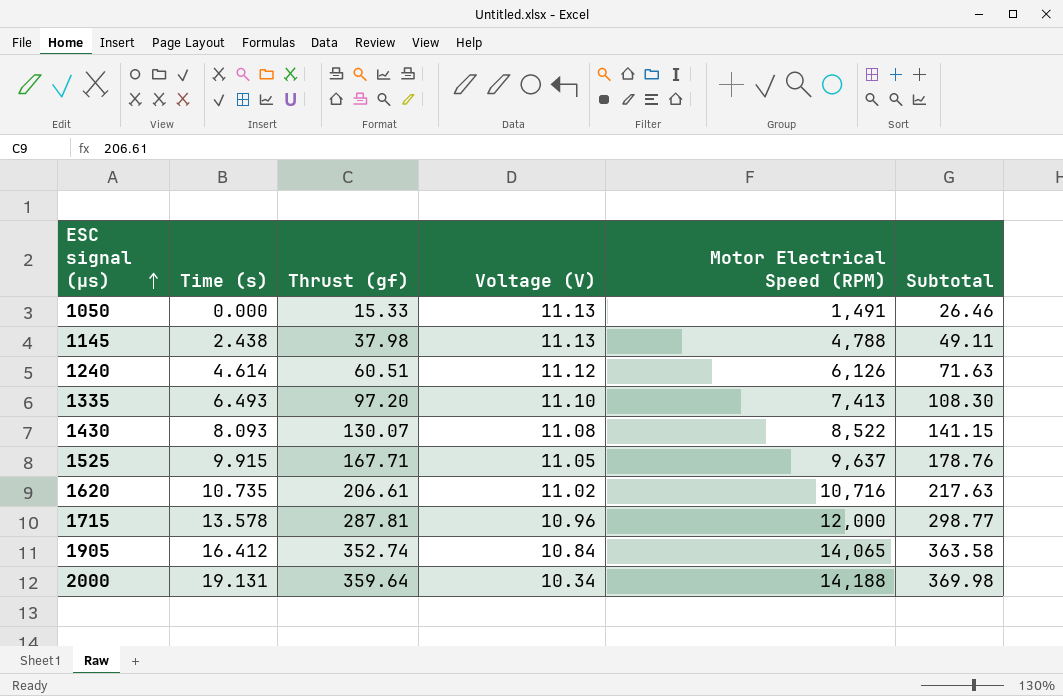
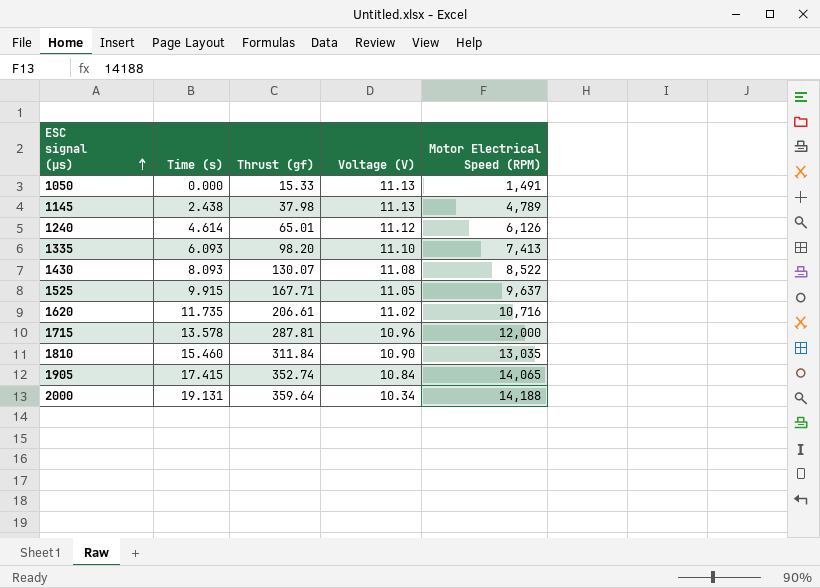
column Subtotal | formula: [Thrust (gf)] + [Voltage (V)] -> none
1145 | Motor Electrical Speed (RPM): 4,788 -> 4,789
1240 | Thrust (gf): 60.51 -> 65.01
1335 | Time (s): 6.493 -> 6.093
1335 | Thrust (gf): 97.20 -> 98.20
1620 | Time (s): 10.735 -> 11.735
row 1810: none -> 15.460 | 311.84 | 10.90 | 13,035
1905 | Time (s): 16.412 -> 17.415

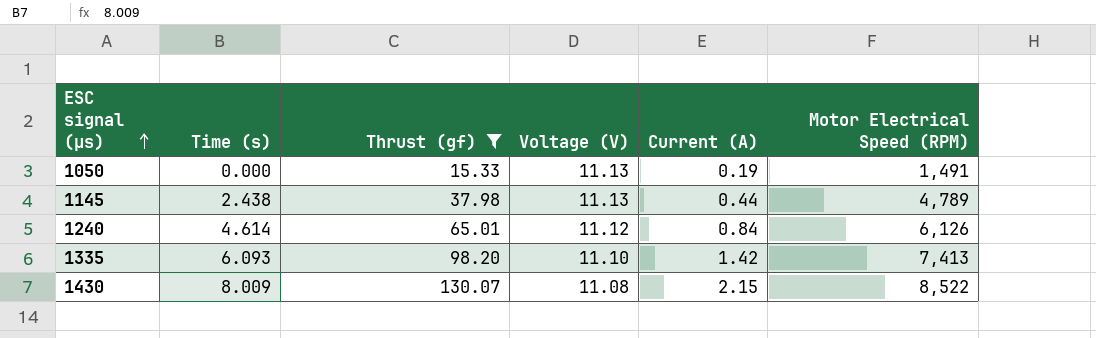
filter: none -> Thrust (gf) <= 130.07
column Current (A) | position: none -> 5
1430 | Time (s): 8.093 -> 8.009

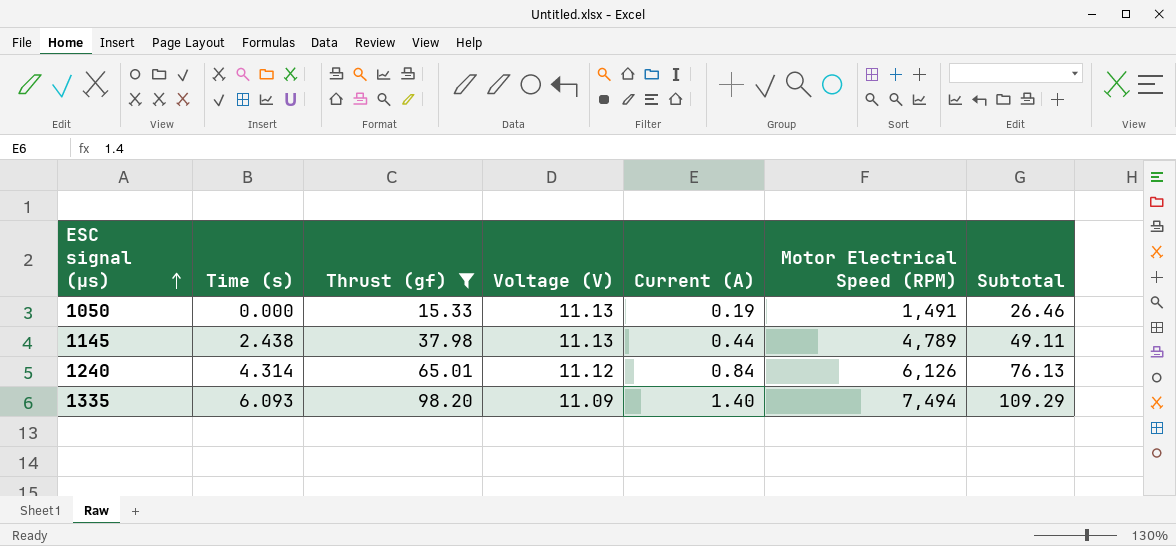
column Subtotal | formula: none -> [Thrust (gf)] + [Voltage (V)]
row 1430: 8.009 | 130.07 | 11.08 | 2.15 | 8,522 -> none
1240 | Time (s): 4.614 -> 4.314
1335 | Voltage (V): 11.10 -> 11.09
1335 | Current (A): 1.42 -> 1.40
1335 | Motor Electrical Speed (RPM): 7,413 -> 7,494

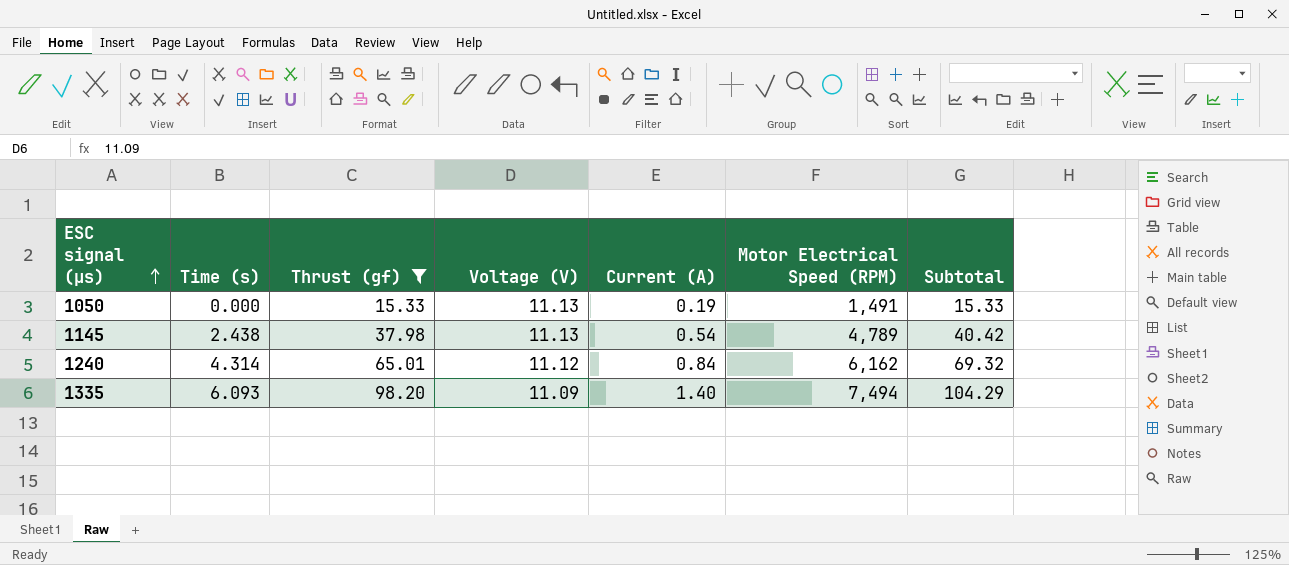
column Subtotal | formula: [Thrust (gf)] + [Voltage (V)] -> [Time (s)] + [Thrust (gf)]
1145 | Current (A): 0.44 -> 0.54
1240 | Motor Electrical Speed (RPM): 6,126 -> 6,162

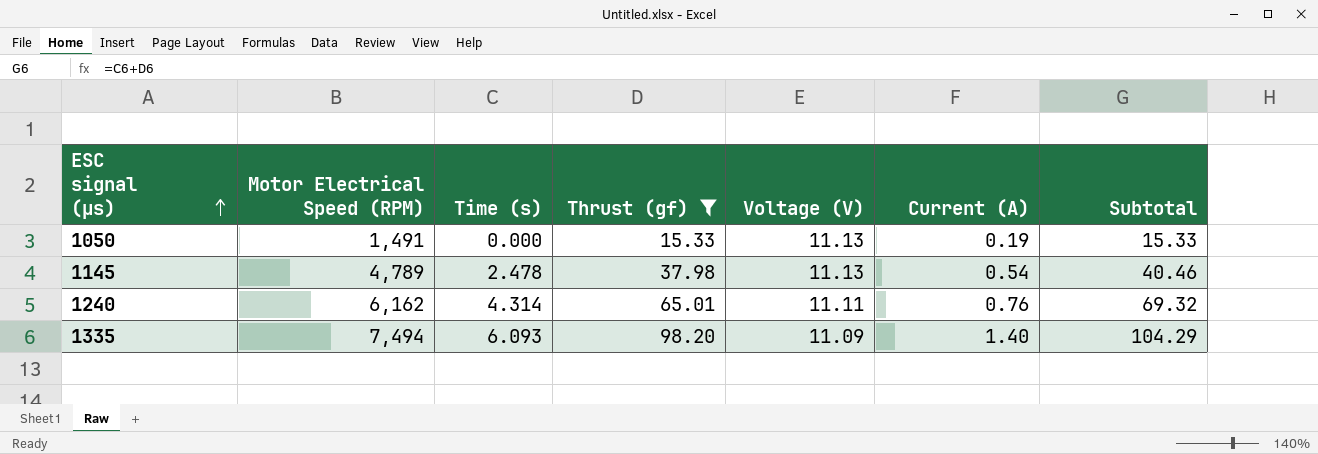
column Motor Electrical Speed (RPM) | position: 6 -> 2
1145 | Time (s): 2.438 -> 2.478
1145 | Subtotal: 40.42 -> 40.46
1240 | Voltage (V): 11.12 -> 11.11
1240 | Current (A): 0.84 -> 0.76

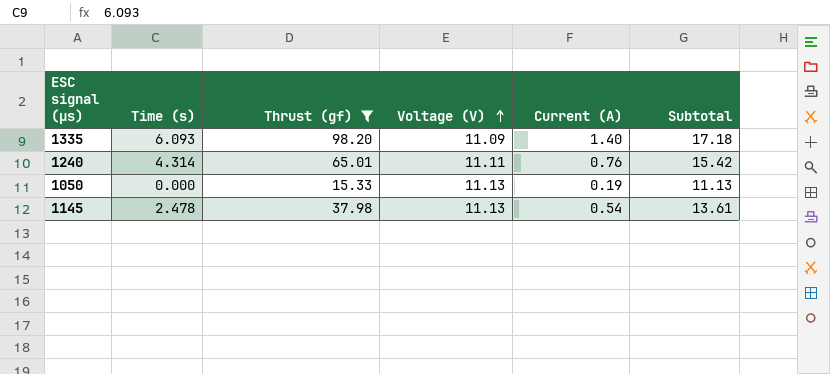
row order: ESC signal (µs) ascending -> Voltage (V) ascending
column Motor Electrical Speed (RPM) | position: 2 -> none
column Subtotal | formula: [Time (s)] + [Thrust (gf)] -> [Time (s)] + [Voltage (V)]

